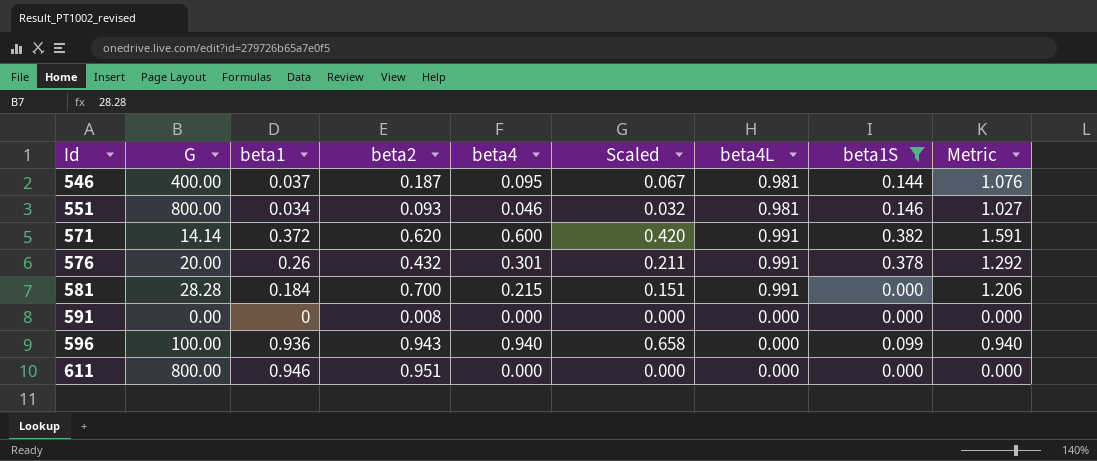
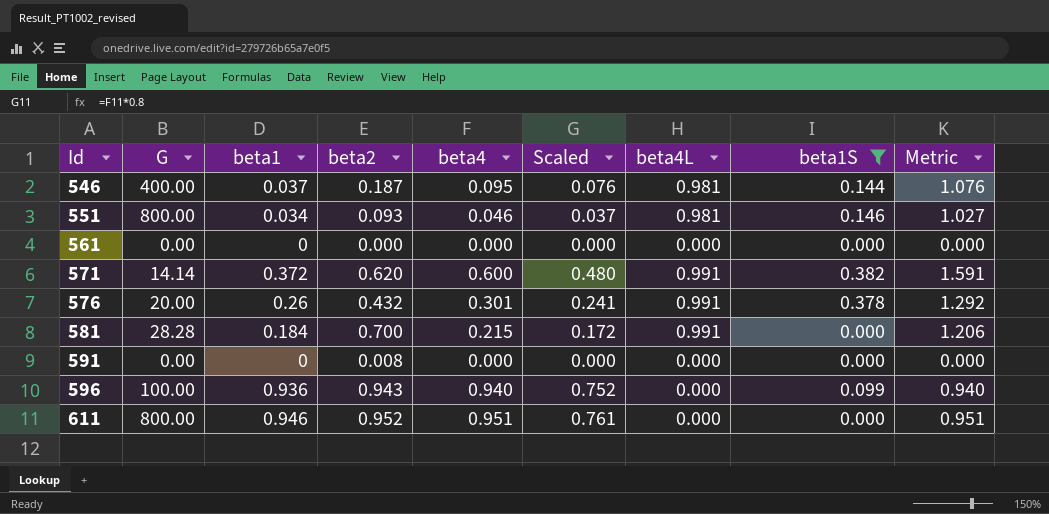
column Scaled | formula: [beta4] * 0.7 -> [beta4] * 0.8
row 561: none -> 0.00 | 0 | 0.000 | 0.000 | 0.000 | 0.000 | 0.000 | 0.000
611 | beta2: 0.951 -> 0.952
611 | beta4: 0.000 -> 0.951
611 | Metric: 0.000 -> 0.951

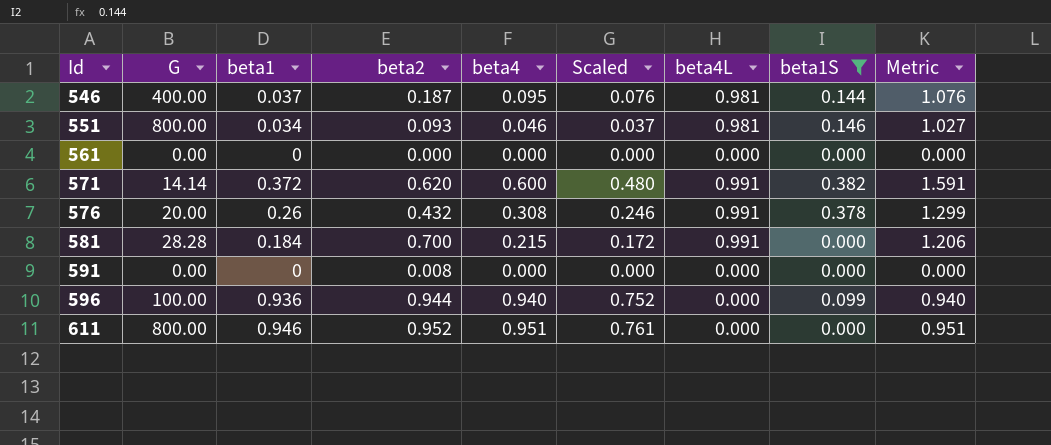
576 | beta4: 0.301 -> 0.308
576 | Scaled: 0.241 -> 0.246
576 | Metric: 1.292 -> 1.299
596 | beta2: 0.943 -> 0.944

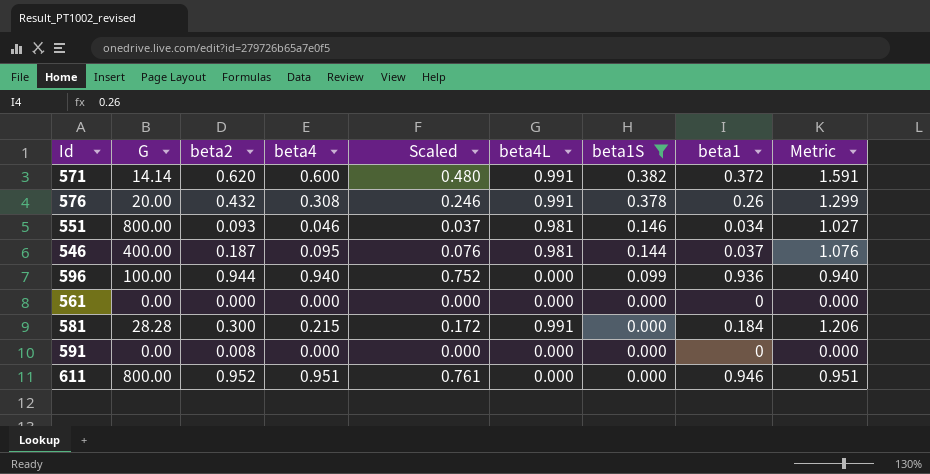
row order: Id ascending -> beta1S descending
column beta1 | position: 3 -> 8
581 | beta2: 0.700 -> 0.300

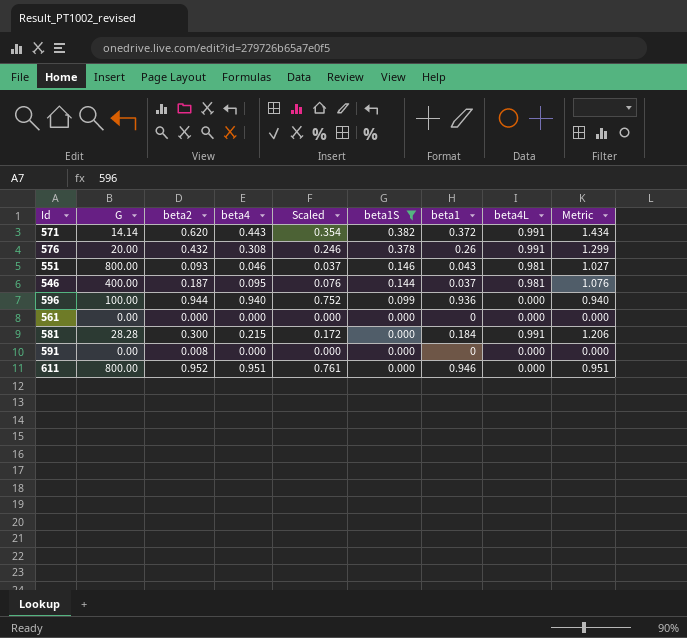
column beta4L | position: 6 -> 8
571 | beta4: 0.600 -> 0.443
571 | Scaled: 0.480 -> 0.354
571 | Metric: 1.591 -> 1.434
551 | beta1: 0.034 -> 0.043

